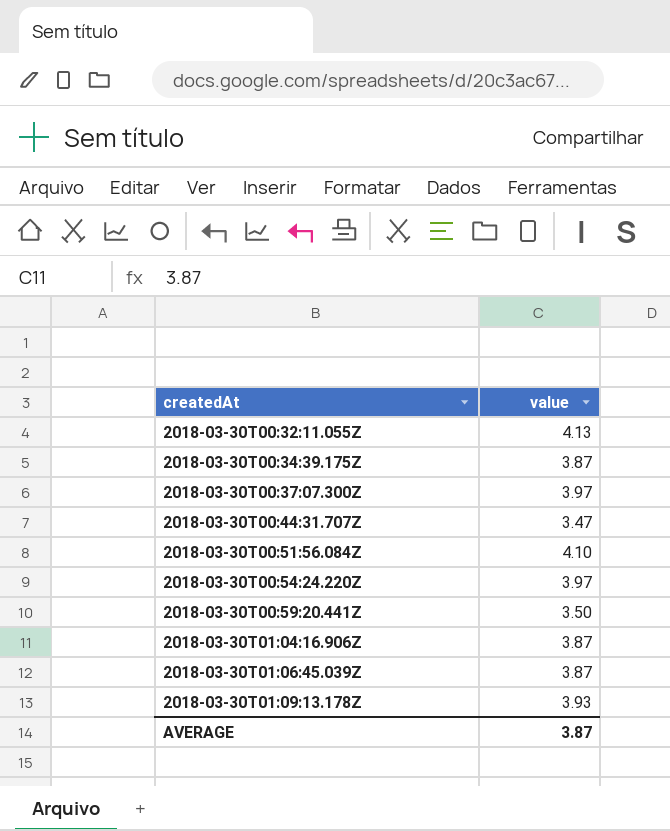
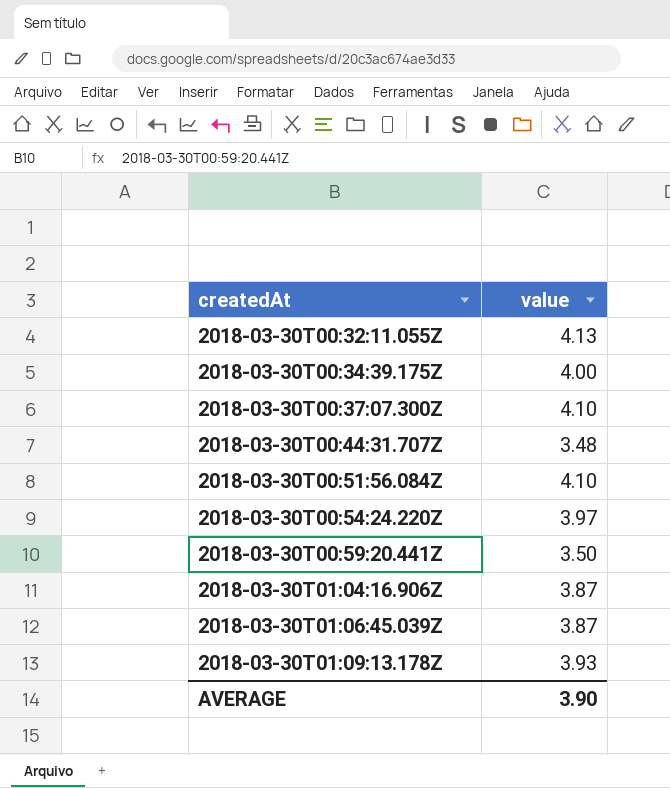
2018-03-30T00:34:39.175Z | value: 3.87 -> 4.00
2018-03-30T00:37:07.300Z | value: 3.97 -> 4.10
2018-03-30T00:44:31.707Z | value: 3.47 -> 3.48
AVERAGE | value: 3.87 -> 3.90

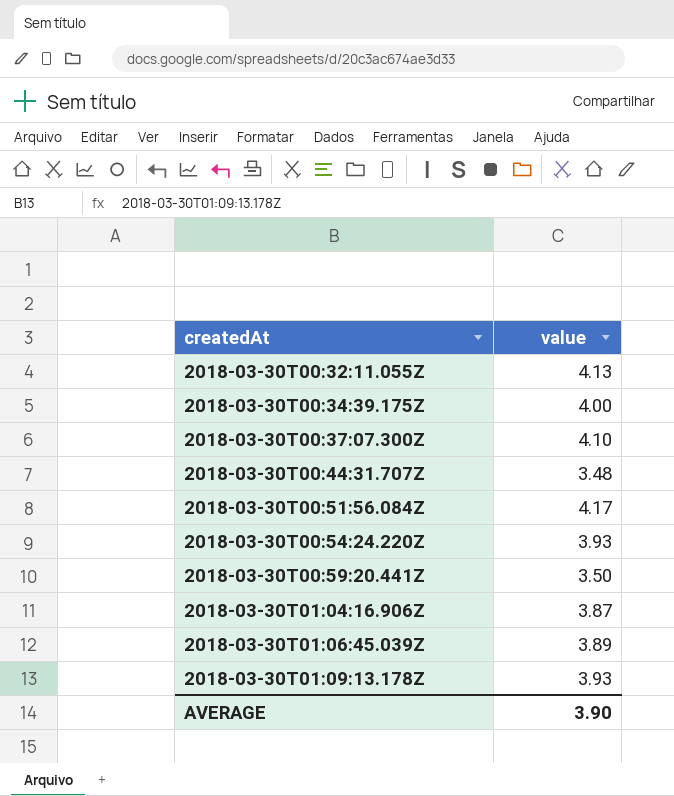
2018-03-30T00:51:56.084Z | value: 4.10 -> 4.17
2018-03-30T00:54:24.220Z | value: 3.97 -> 3.93
2018-03-30T01:06:45.039Z | value: 3.87 -> 3.89

